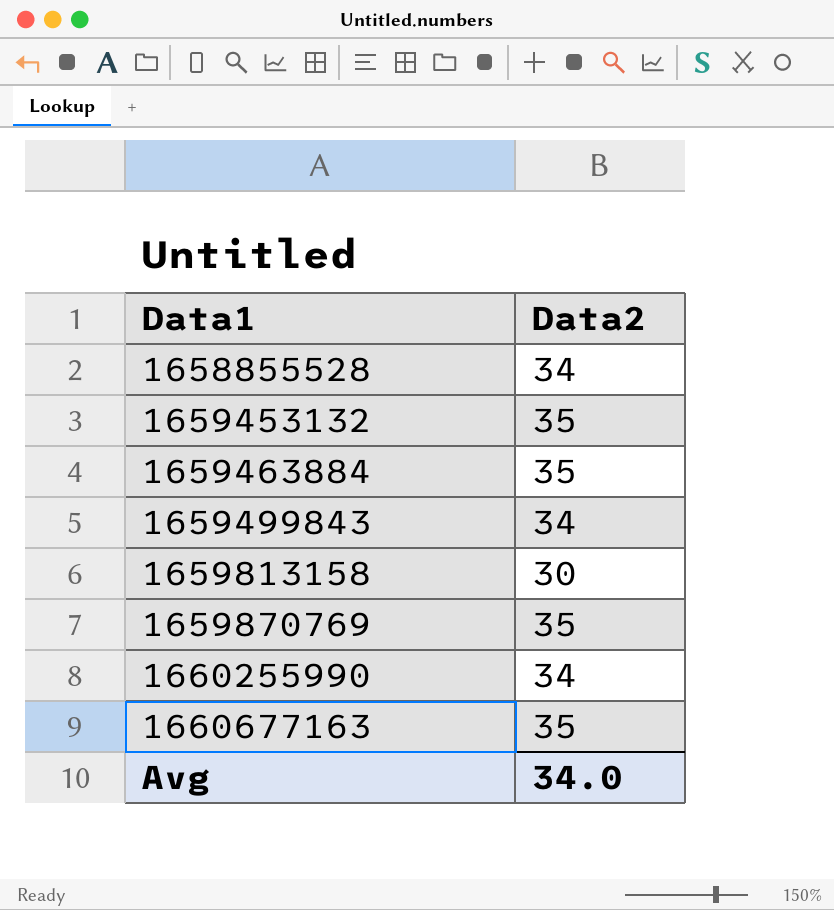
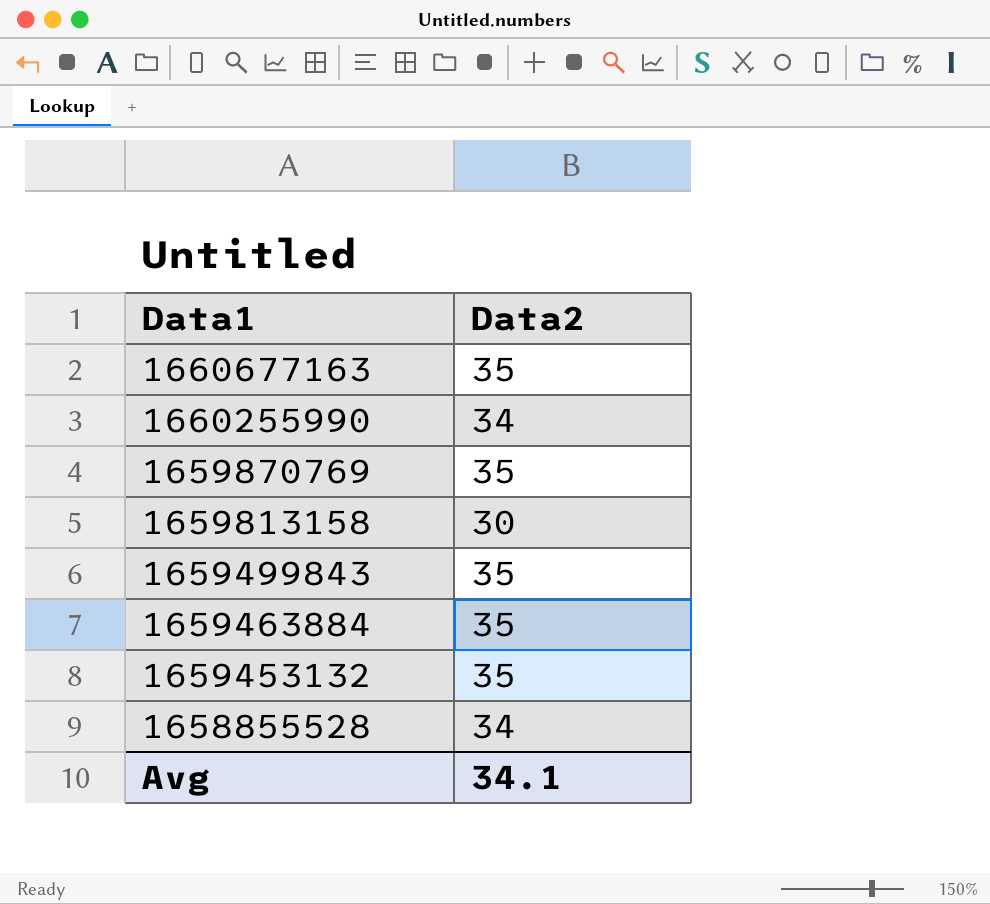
row order: Data1 ascending -> Data1 descending
1659499843 | Data2: 34 -> 35
Avg | Data2: 34.0 -> 34.1

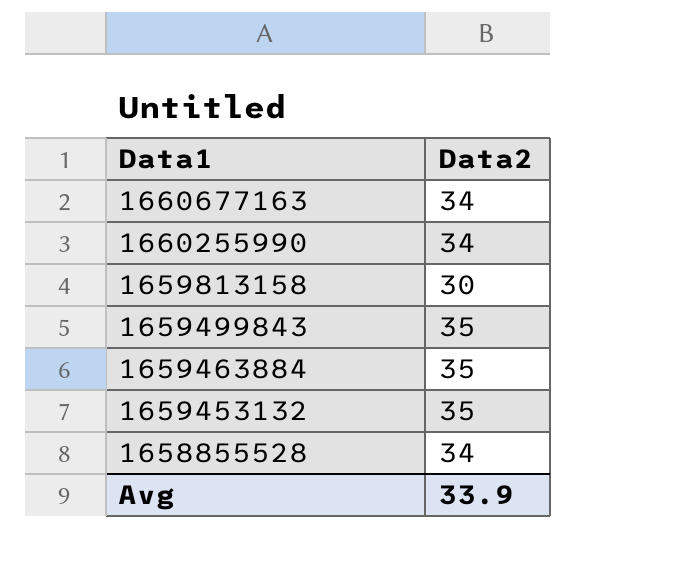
row 1659870769: 35 -> none
1660677163 | Data2: 35 -> 34
Avg | Data2: 34.1 -> 33.9

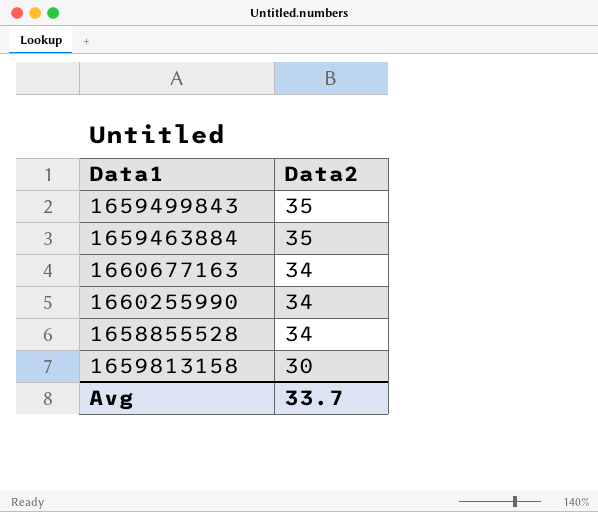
row order: Data1 descending -> Data2 descending
row 1659453132: 35 -> none
Avg | Data2: 33.9 -> 33.7

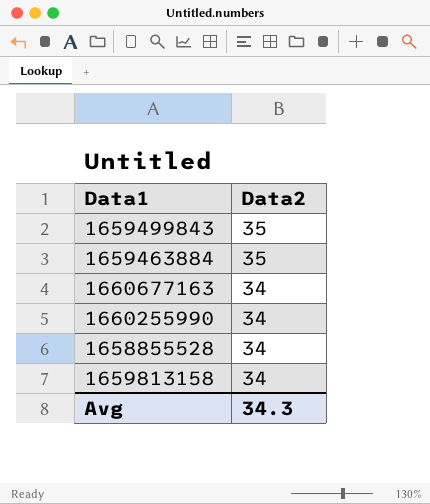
1659813158 | Data2: 30 -> 34
Avg | Data2: 33.7 -> 34.3

